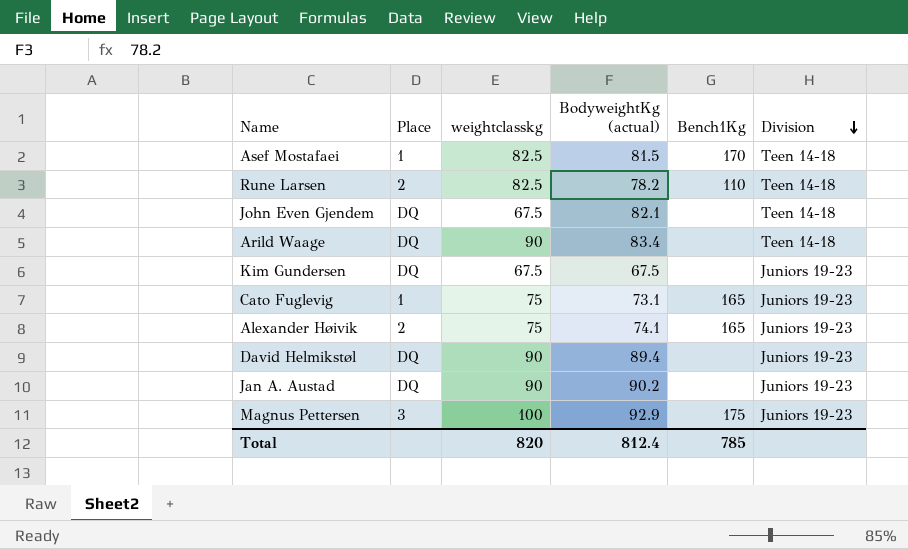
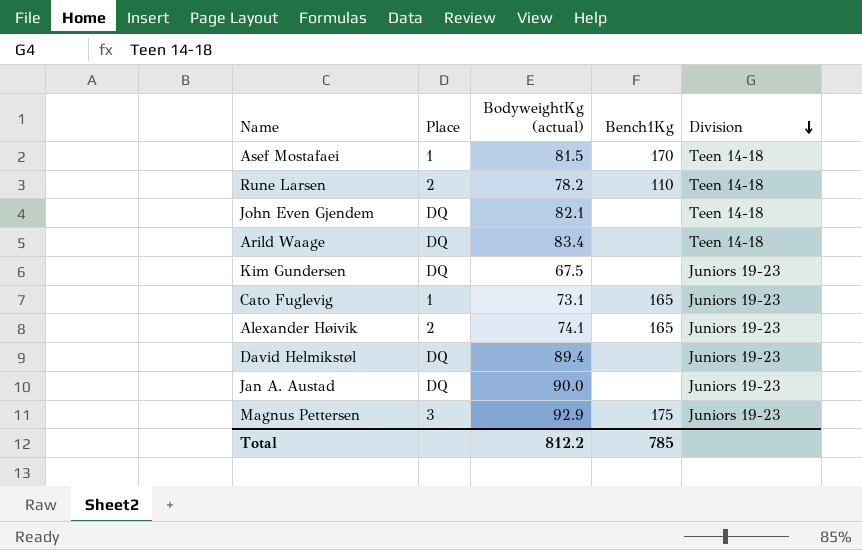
column weightclasskg | position: 3 -> none
Jan A. Austad | BodyweightKg (actual): 90.2 -> 90.0
Total | BodyweightKg (actual): 812.4 -> 812.2

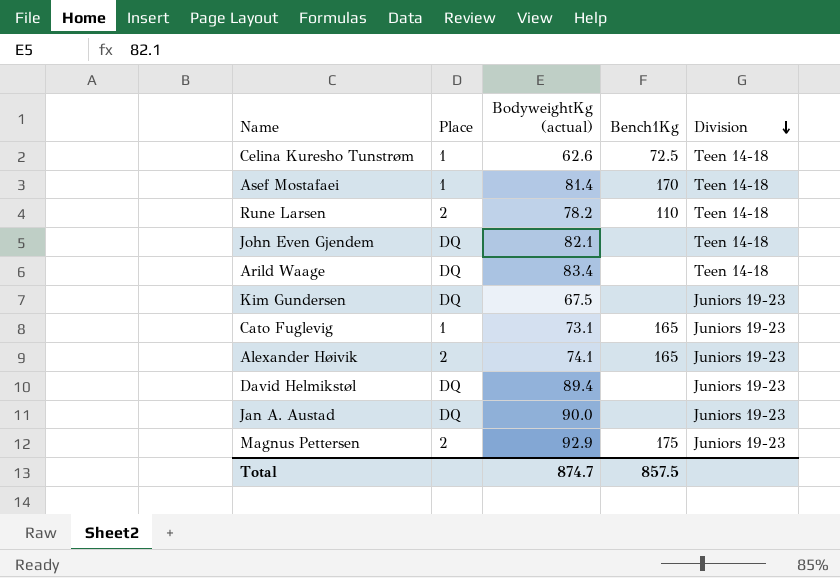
row Celina Kuresho Tunstrøm: none -> 1 | 62.6 | 72.5 | Teen 14-18
Asef Mostafaei | BodyweightKg (actual): 81.5 -> 81.4
Magnus Pettersen | Place: 3 -> 2
Total | BodyweightKg (actual): 812.2 -> 874.7
Total | Bench1Kg: 785 -> 857.5

